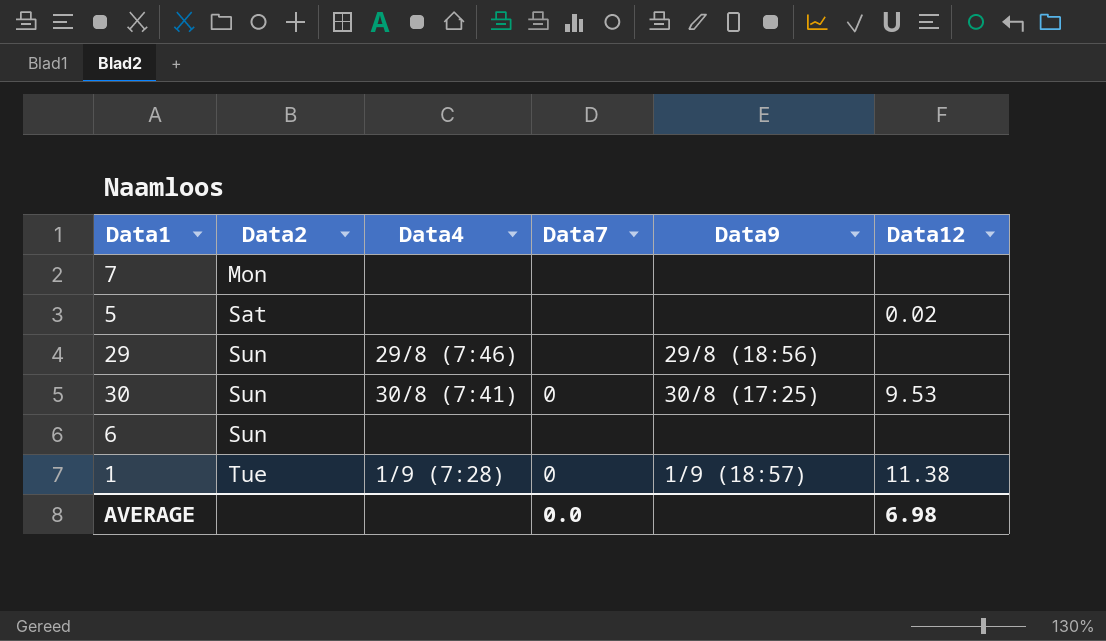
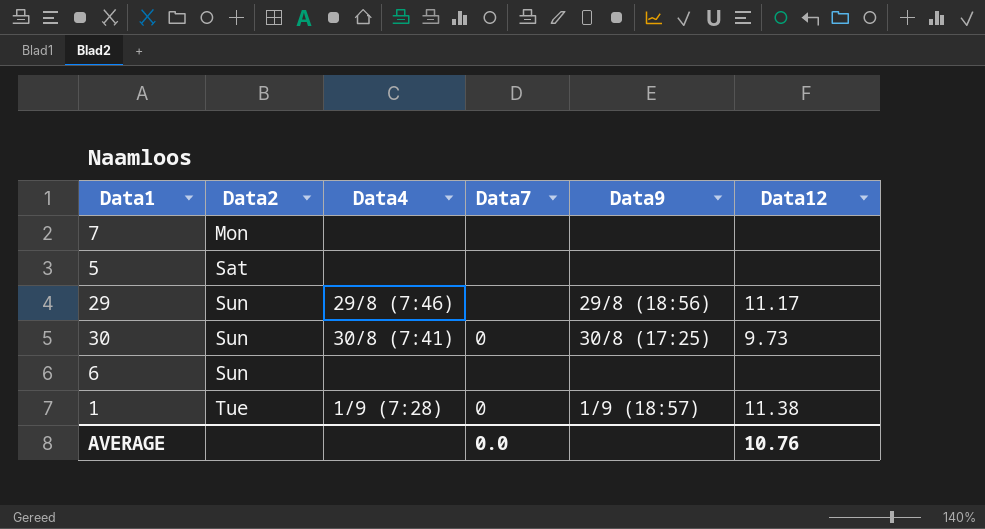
5 | Data12: 0.02 -> none
29 | Data12: none -> 11.17
30 | Data12: 9.53 -> 9.73
AVERAGE | Data12: 6.98 -> 10.76

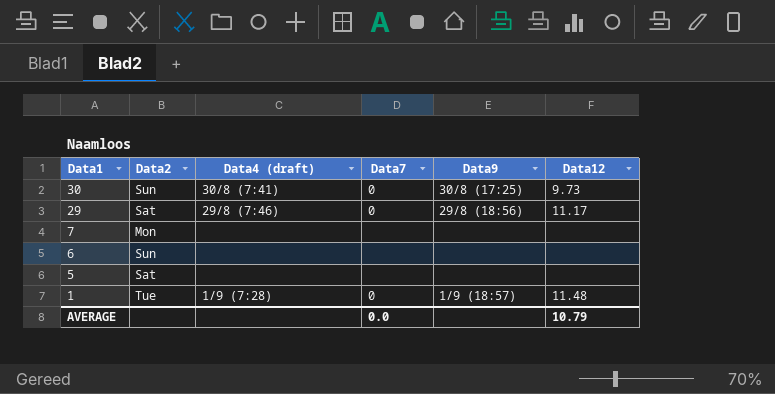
row order: Data2 ascending -> Data1 descending
column name: Data4 -> Data4 (draft)
29 | Data2: Sun -> Sat
29 | Data7: none -> 0
1 | Data12: 11.38 -> 11.48
AVERAGE | Data12: 10.76 -> 10.79

